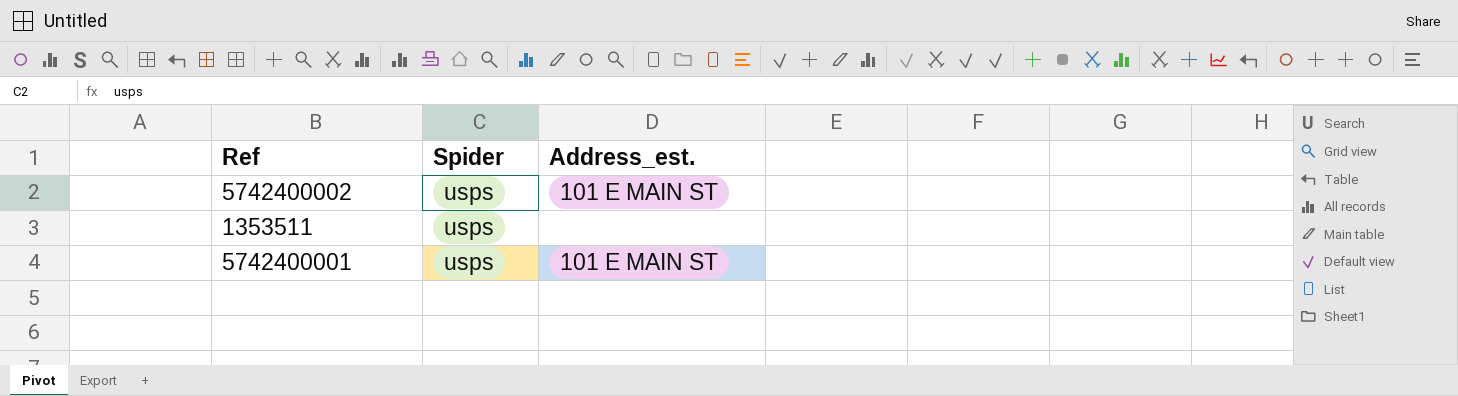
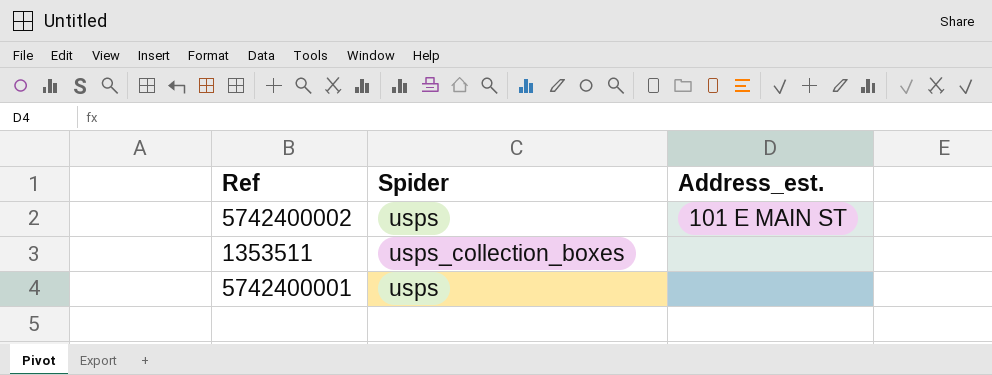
1353511 | Spider: usps -> usps_collection_boxes
5742400001 | Address_est.: 101 E MAIN ST -> none

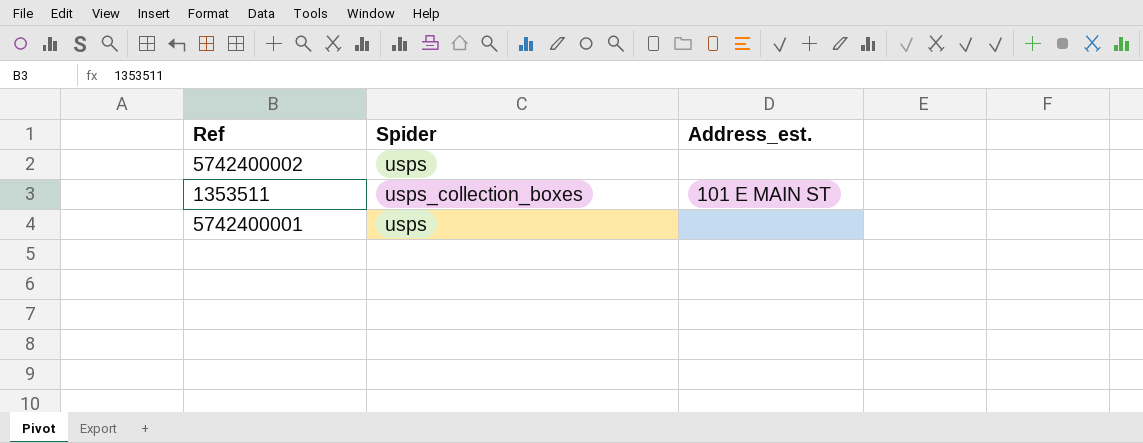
5742400002 | Address_est.: 101 E MAIN ST -> none
1353511 | Address_est.: none -> 101 E MAIN ST

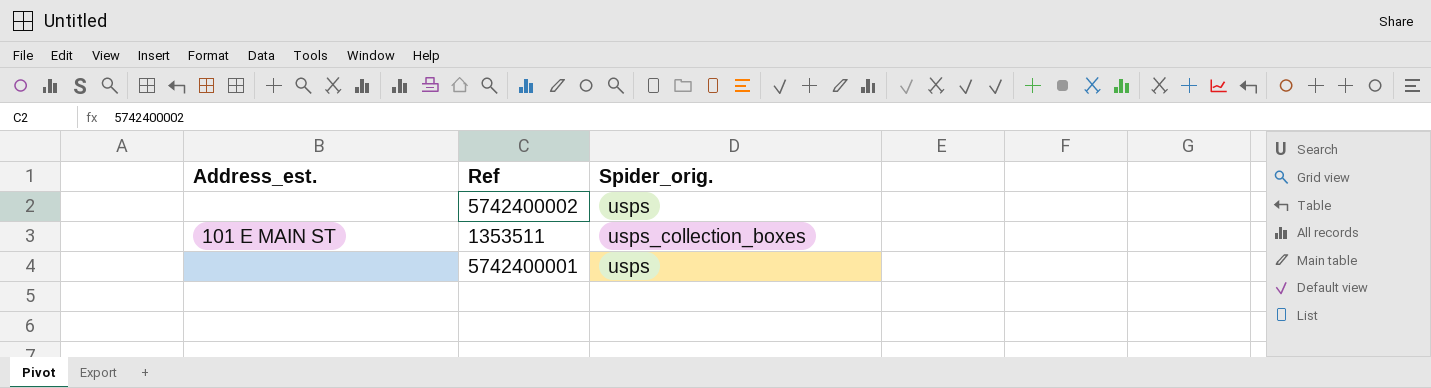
column Address_est. | position: 3 -> 1
column name: Spider -> Spider_orig.

